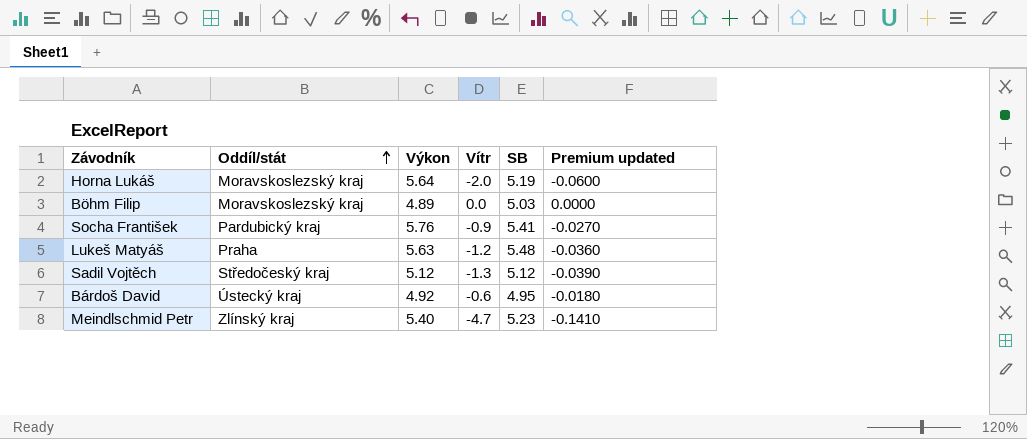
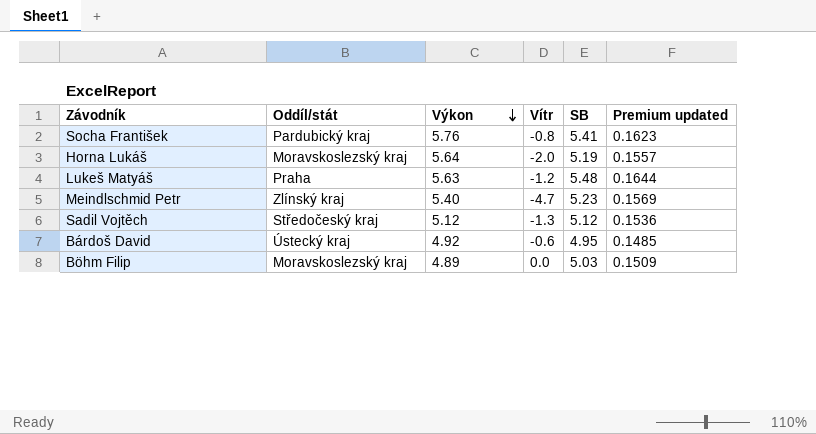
row order: Oddíl/stát ascending -> Výkon descending
column Premium updated | formula: [Vítr] * 0.03 -> [SB] * 0.03
Socha František | Vítr: -0.9 -> -0.8

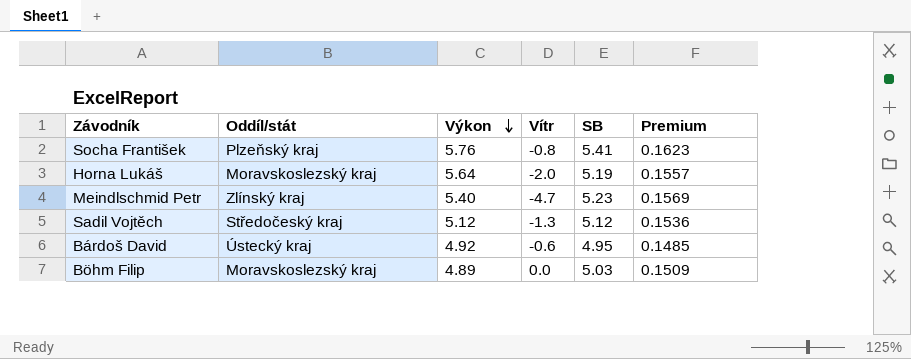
column name: Premium updated -> Premium
row Lukeš Matyáš: Praha | 5.63 | -1.2 | 5.48 | 0.1644 -> none
Socha František | Oddíl/stát: Pardubický kraj -> Plzeňský kraj

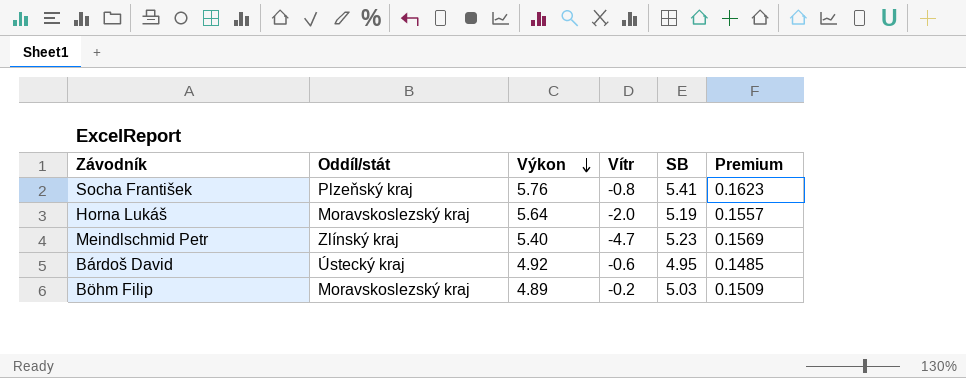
row Sadil Vojtěch: Středočeský kraj | 5.12 | -1.3 | 5.12 | 0.1536 -> none
Böhm Filip | Vítr: 0.0 -> -0.2

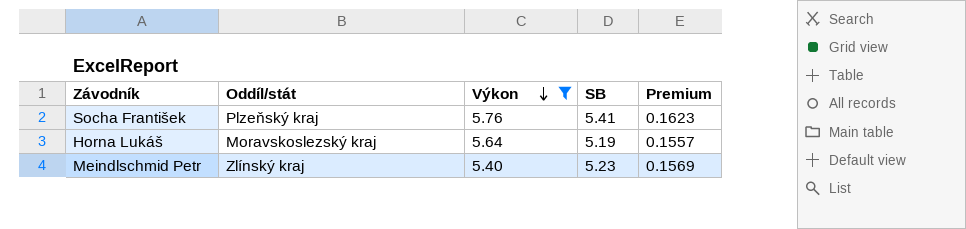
filter: none -> Výkon >= 5.40
column Vítr | position: 4 -> none

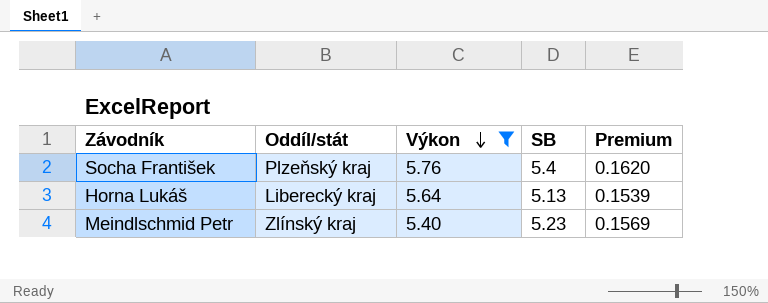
Socha František | SB: 5.41 -> 5.4
Socha František | Premium: 0.1623 -> 0.1620
Horna Lukáš | Oddíl/stát: Moravskoslezský kraj -> Liberecký kraj
Horna Lukáš | SB: 5.19 -> 5.13
Horna Lukáš | Premium: 0.1557 -> 0.1539

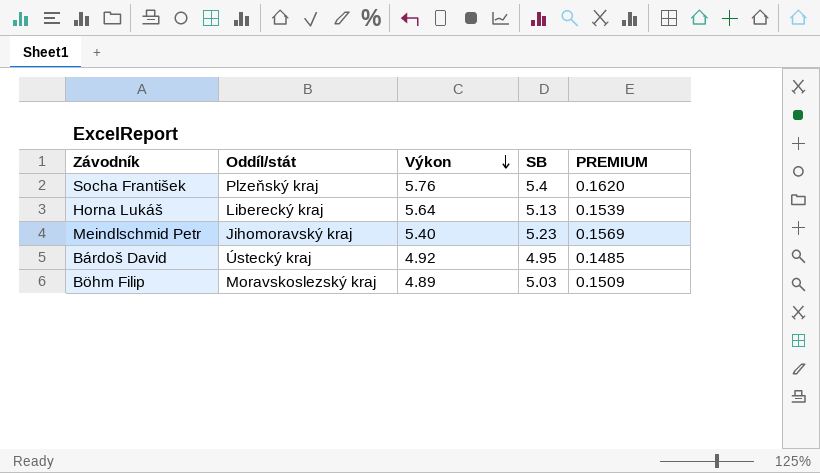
filter: Výkon >= 5.40 -> none
column name: Premium -> PREMIUM
Meindlschmid Petr | Oddíl/stát: Zlínský kraj -> Jihomoravský kraj

